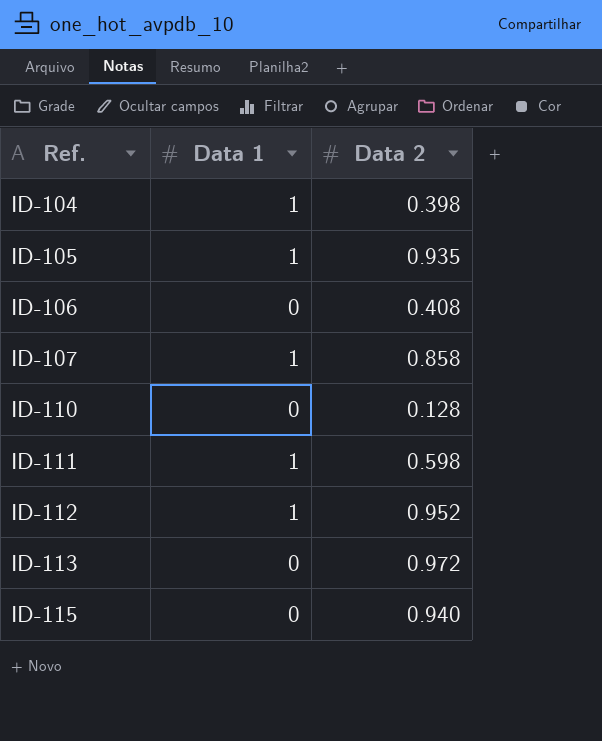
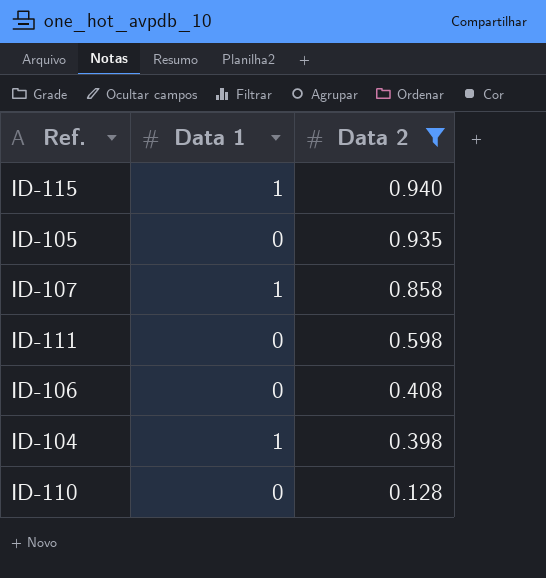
filter: none -> Data 2 <= 0.940
row order: Ref. ascending -> Data 2 descending
ID-115 | Data 1: 0 -> 1
ID-105 | Data 1: 1 -> 0
ID-111 | Data 1: 1 -> 0

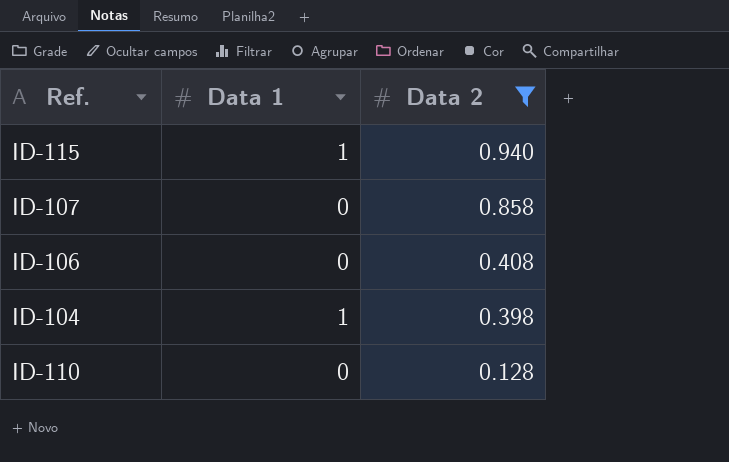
row ID-105: 0 | 0.935 -> none
row ID-111: 0 | 0.598 -> none
ID-107 | Data 1: 1 -> 0

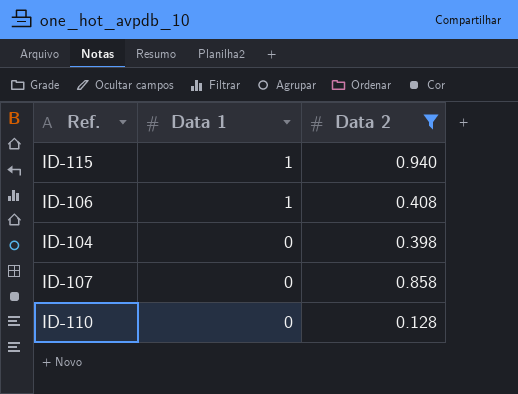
row order: Data 2 descending -> Data 1 descending
ID-106 | Data 1: 0 -> 1
ID-104 | Data 1: 1 -> 0

